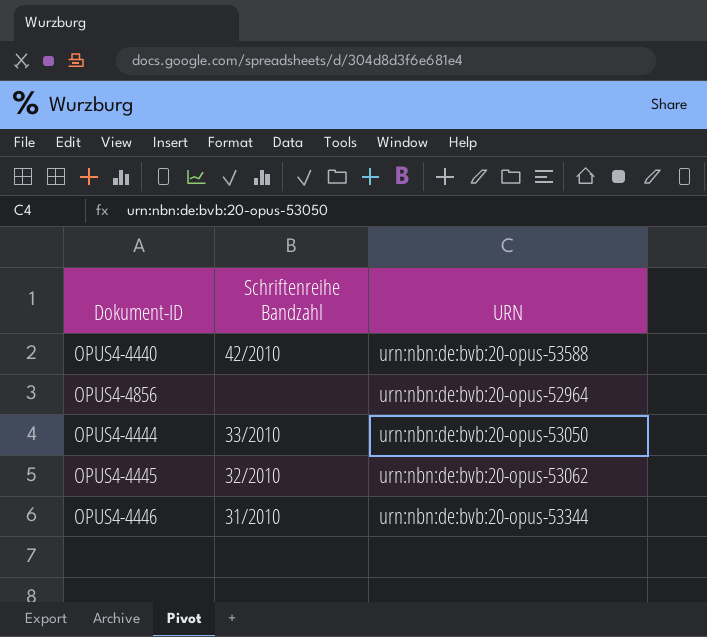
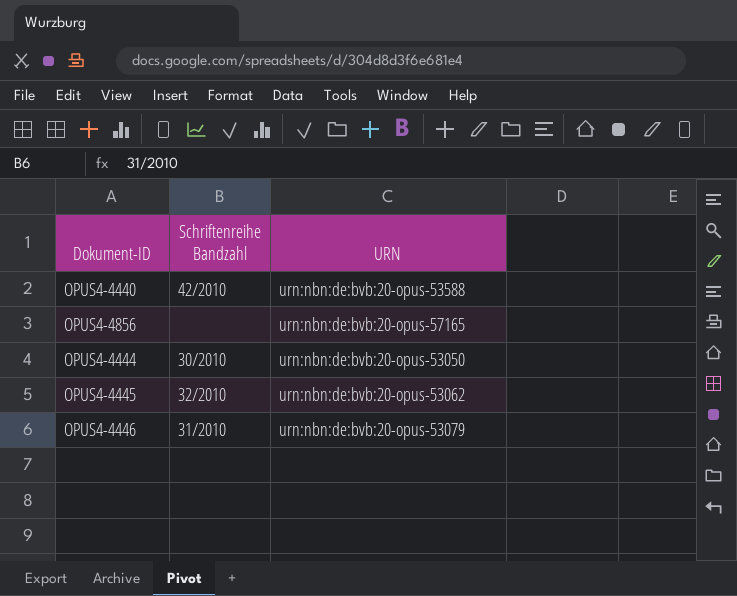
OPUS4-4856 | URN: urn:nbn:de:bvb:20-opus-52964 -> urn:nbn:de:bvb:20-opus-57165
OPUS4-4444 | Schriftenreihe Bandzahl: 33/2010 -> 30/2010
OPUS4-4446 | URN: urn:nbn:de:bvb:20-opus-53344 -> urn:nbn:de:bvb:20-opus-53079

